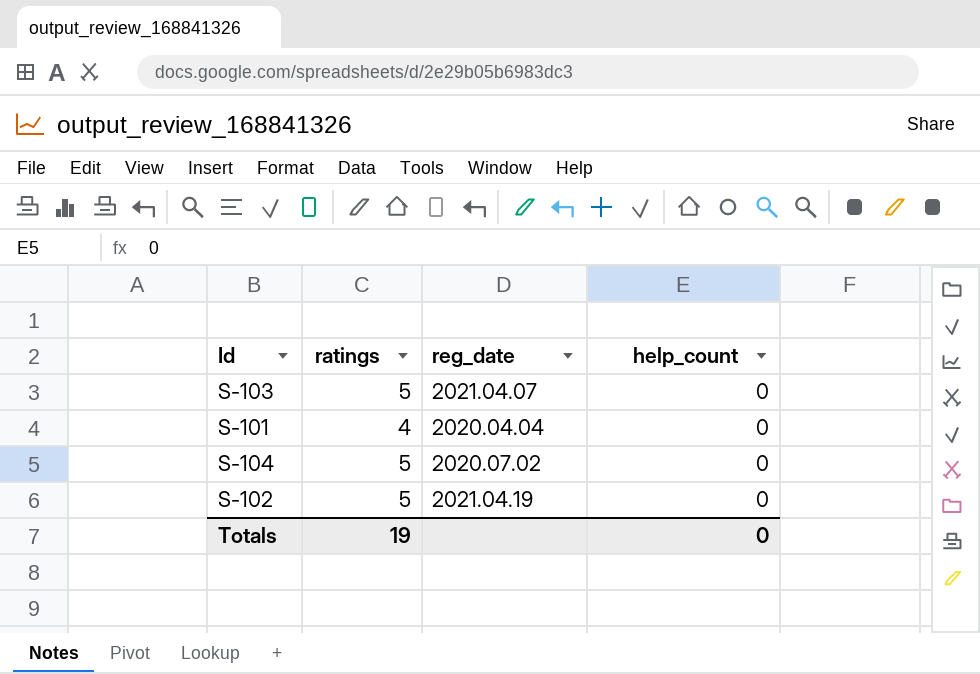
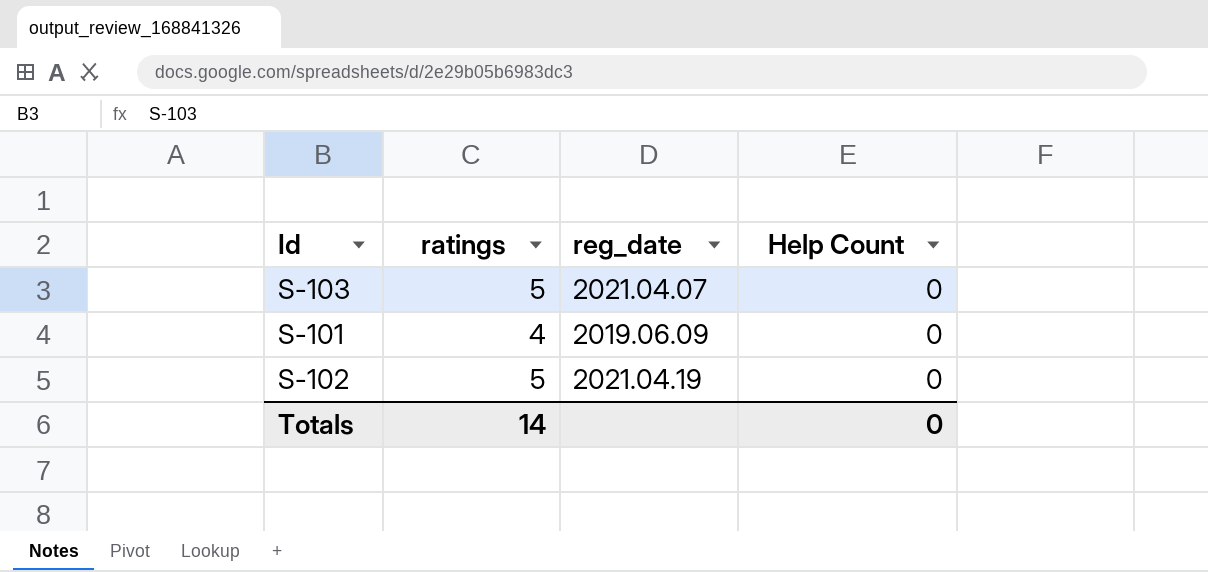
column name: help_count -> Help Count
row S-104: 5 | 2020.07.02 | 0 -> none
S-101 | reg_date: 2020.04.04 -> 2019.06.09
Totals | ratings: 19 -> 14

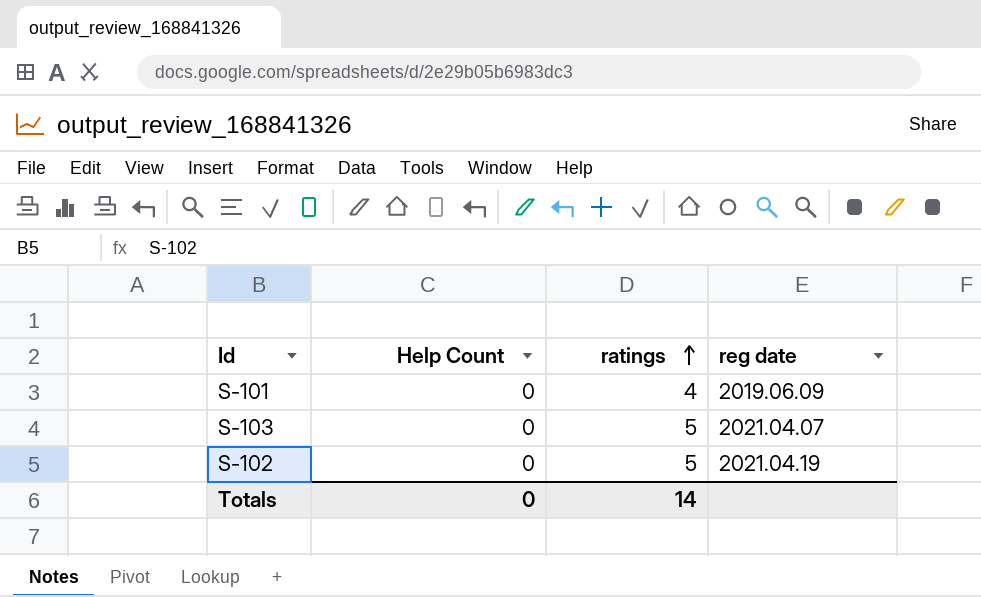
row order: none -> ratings ascending
column Help Count | position: 4 -> 2
column name: reg_date -> reg date

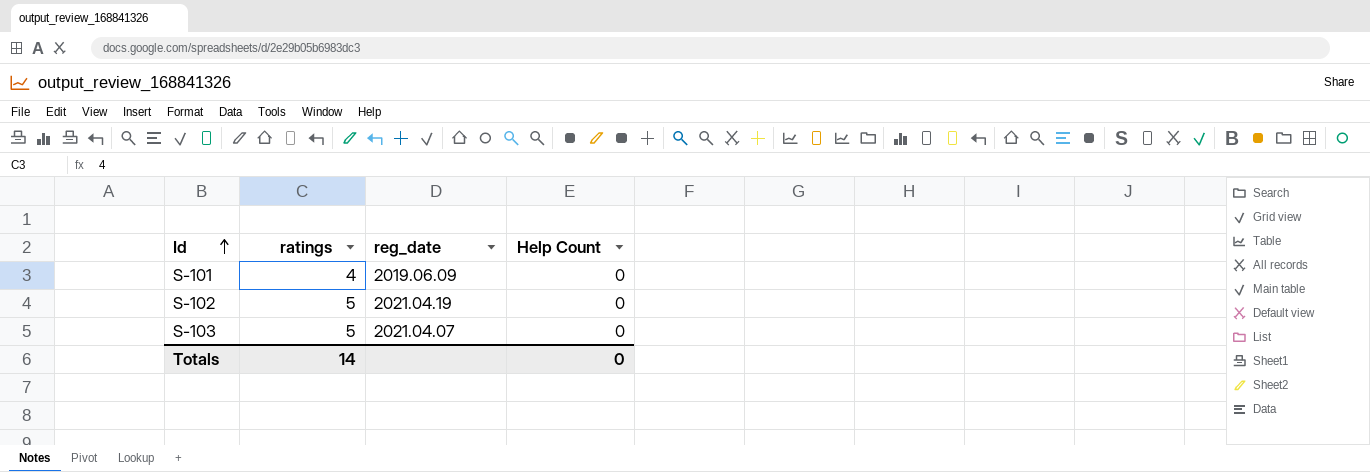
row order: ratings ascending -> Id ascending
column name: reg date -> reg_date
column Help Count | position: 2 -> 4

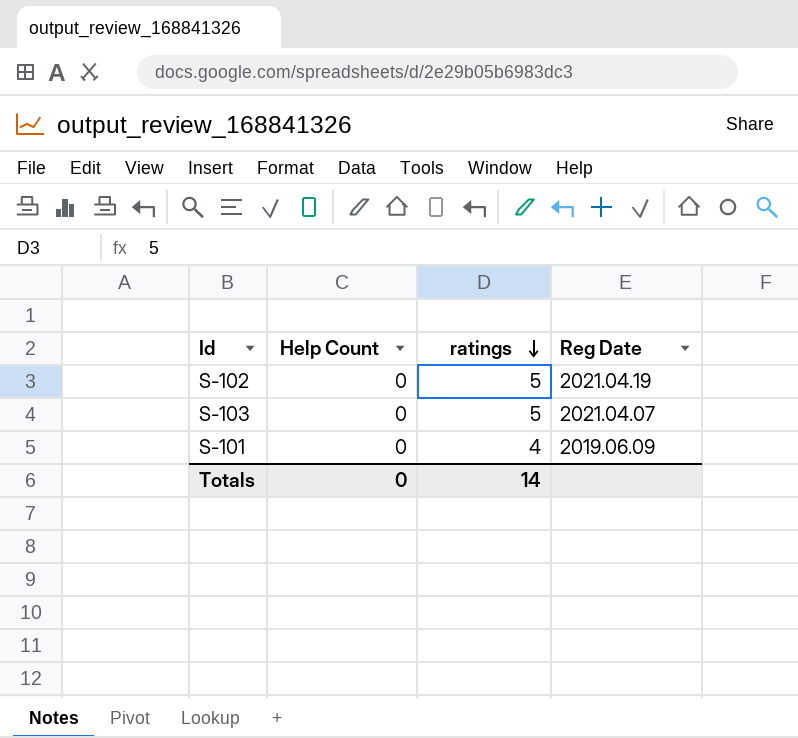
row order: Id ascending -> ratings descending
column Help Count | position: 4 -> 2
column name: reg_date -> Reg Date

